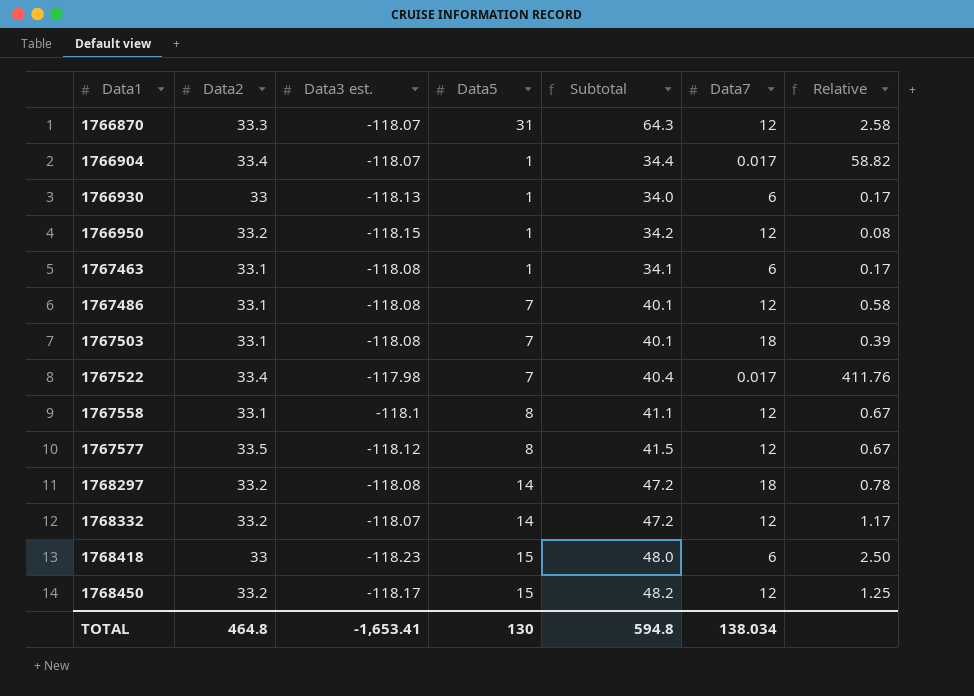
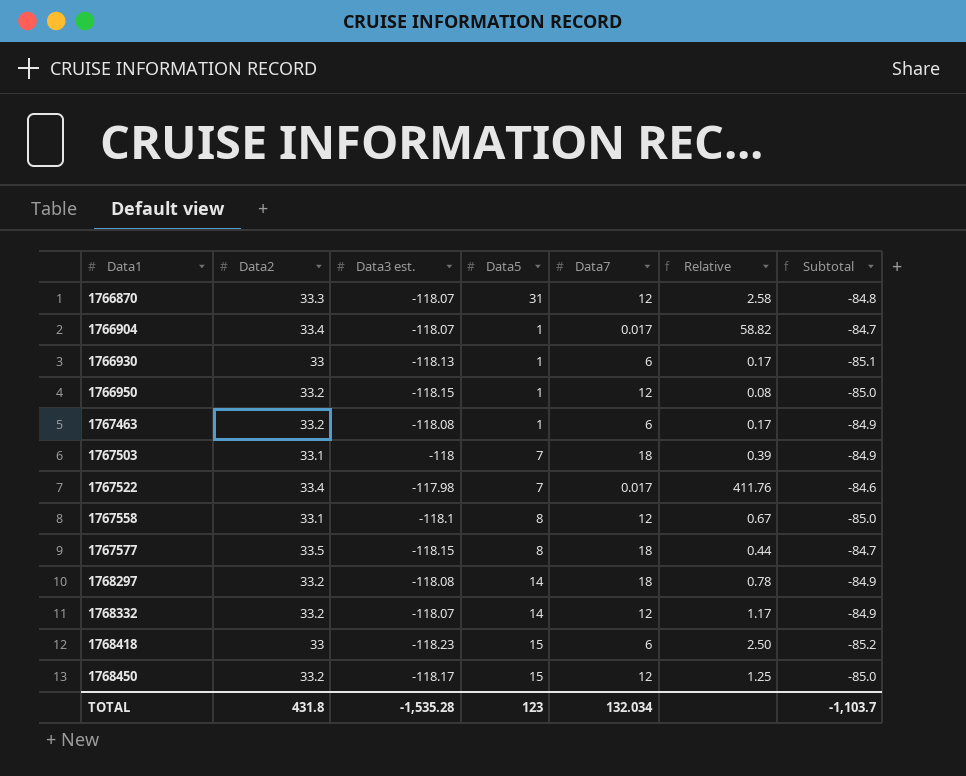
column Subtotal | formula: [Data2] + [Data5] -> [Data2] + [Data3 est.]
column Subtotal | position: 5 -> 7
row 1767486: 33.1 | -118.08 | 7 | 40.1 | 12 | 0.58 -> none
1767463 | Data2: 33.1 -> 33.2
1767503 | Data3 est.: -118.08 -> -118
1767577 | Data3 est.: -118.12 -> -118.15
1767577 | Data7: 12 -> 18
1767577 | Relative: 0.67 -> 0.44
TOTAL | Data2: 464.8 -> 431.8
TOTAL | Data3 est.: -1,653.41 -> -1,535.28
TOTAL | Data5: 130 -> 123
TOTAL | Data7: 138.034 -> 132.034
TOTAL | Subtotal: 594.8 -> -1,103.7

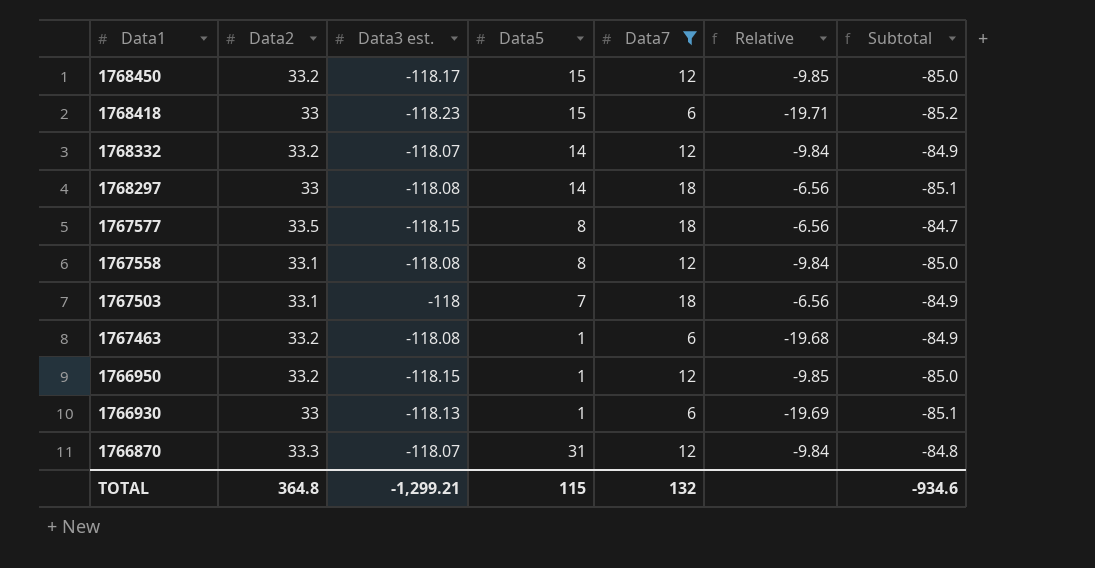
filter: none -> Data7 != 0.017
row order: Data1 ascending -> Data1 descending
column Relative | formula: [Data5] / [Data7] -> [Data3 est.] / [Data7]
1768297 | Data2: 33.2 -> 33
1768297 | Subtotal: -84.9 -> -85.1
1767558 | Data3 est.: -118.1 -> -118.08
TOTAL | Data2: 431.8 -> 364.8
TOTAL | Data3 est.: -1,535.28 -> -1,299.21
TOTAL | Data5: 123 -> 115
TOTAL | Data7: 132.034 -> 132
TOTAL | Subtotal: -1,103.7 -> -934.6

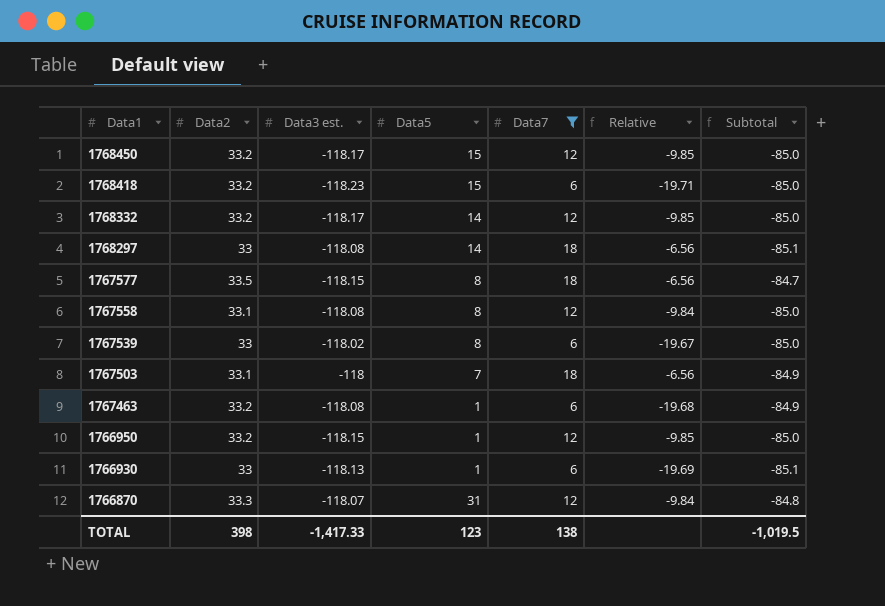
1768418 | Data2: 33 -> 33.2
1768418 | Subtotal: -85.2 -> -85.0
1768332 | Data3 est.: -118.07 -> -118.17
1768332 | Relative: -9.84 -> -9.85
1768332 | Subtotal: -84.9 -> -85.0
row 1767539: none -> 33 | -118.02 | 8 | 6 | -19.67 | -85.0
TOTAL | Data2: 364.8 -> 398
TOTAL | Data3 est.: -1,299.21 -> -1,417.33
TOTAL | Data5: 115 -> 123
TOTAL | Data7: 132 -> 138
TOTAL | Subtotal: -934.6 -> -1,019.5

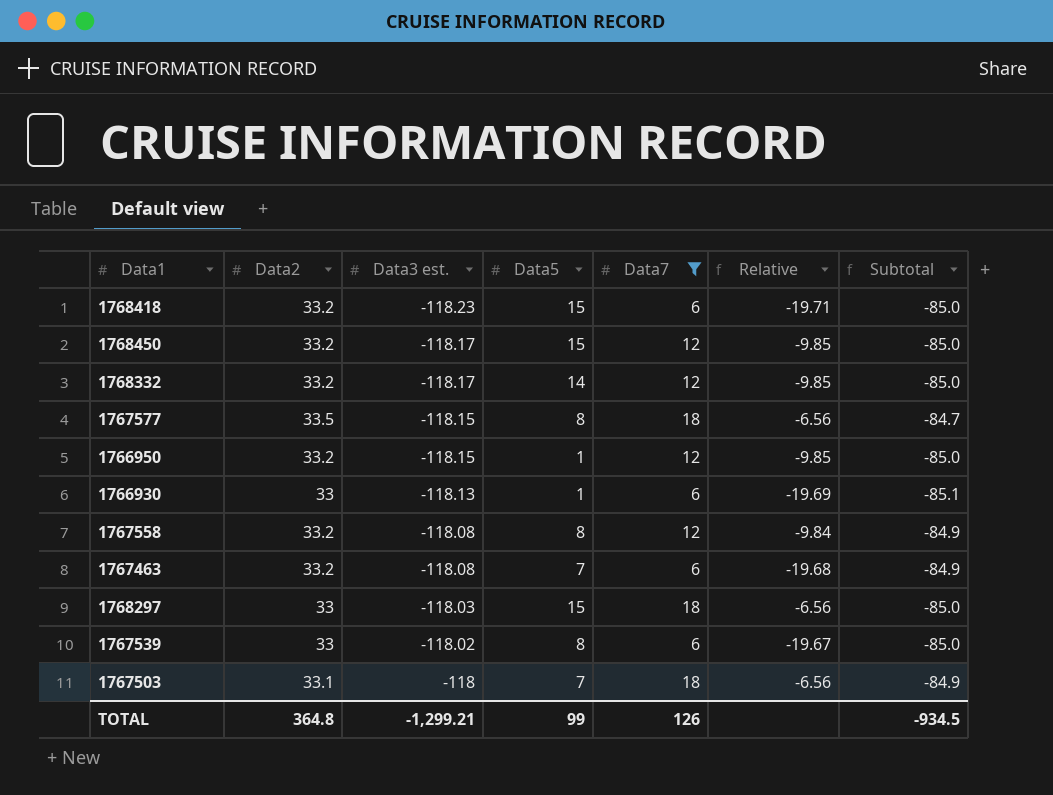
row order: Data1 descending -> Data3 est. ascending
row 1766870: 33.3 | -118.07 | 31 | 12 | -9.84 | -84.8 -> none
1767558 | Data2: 33.1 -> 33.2
1767558 | Subtotal: -85.0 -> -84.9
1767463 | Data5: 1 -> 7
1768297 | Data3 est.: -118.08 -> -118.03
1768297 | Data5: 14 -> 15
1768297 | Subtotal: -85.1 -> -85.0
TOTAL | Data2: 398 -> 364.8
TOTAL | Data3 est.: -1,417.33 -> -1,299.21
TOTAL | Data5: 123 -> 99
TOTAL | Data7: 138 -> 126
TOTAL | Subtotal: -1,019.5 -> -934.5

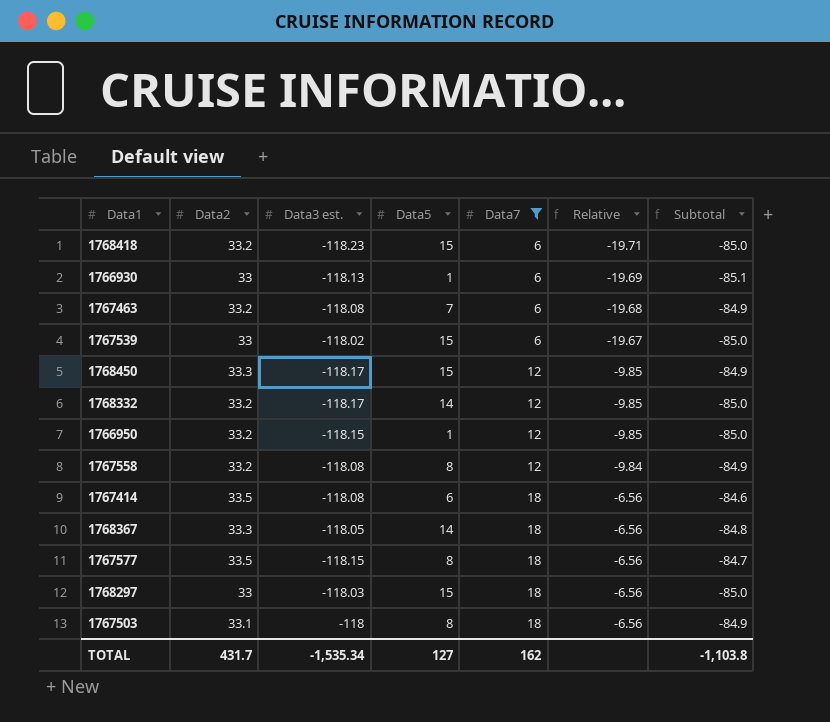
row order: Data3 est. ascending -> Data7 ascending
1767539 | Data5: 8 -> 15
1768450 | Data2: 33.2 -> 33.3
1768450 | Subtotal: -85.0 -> -84.9
row 1767414: none -> 33.5 | -118.08 | 6 | 18 | -6.56 | -84.6
row 1768367: none -> 33.3 | -118.05 | 14 | 18 | -6.56 | -84.8
1767503 | Data5: 7 -> 8
TOTAL | Data2: 364.8 -> 431.7
TOTAL | Data3 est.: -1,299.21 -> -1,535.34
TOTAL | Data5: 99 -> 127
TOTAL | Data7: 126 -> 162
TOTAL | Subtotal: -934.5 -> -1,103.8

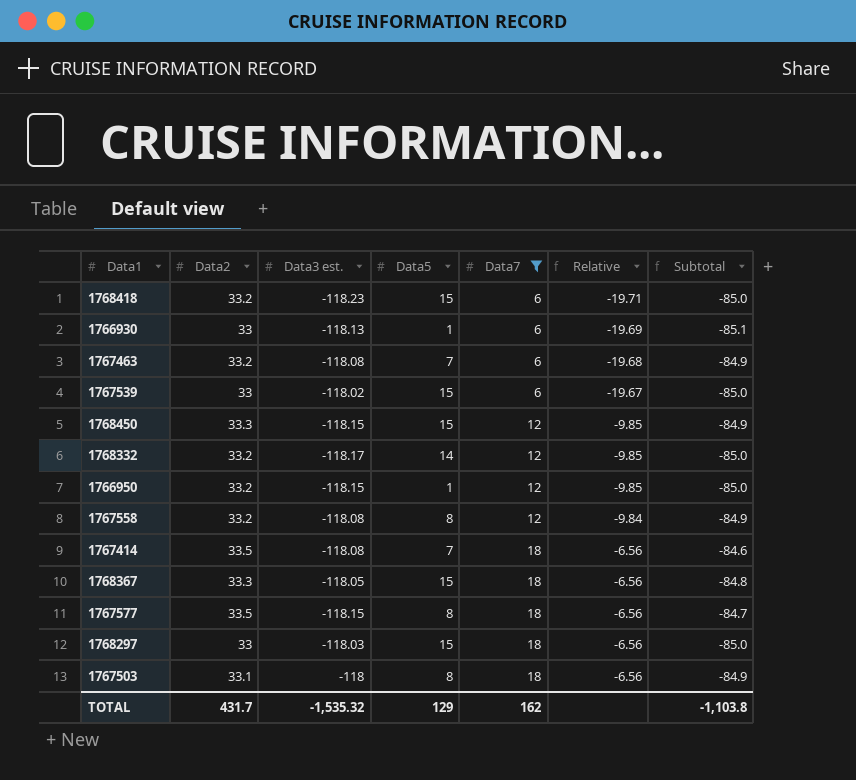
1768450 | Data3 est.: -118.17 -> -118.15
1767414 | Data5: 6 -> 7
1768367 | Data5: 14 -> 15
TOTAL | Data3 est.: -1,535.34 -> -1,535.32
TOTAL | Data5: 127 -> 129

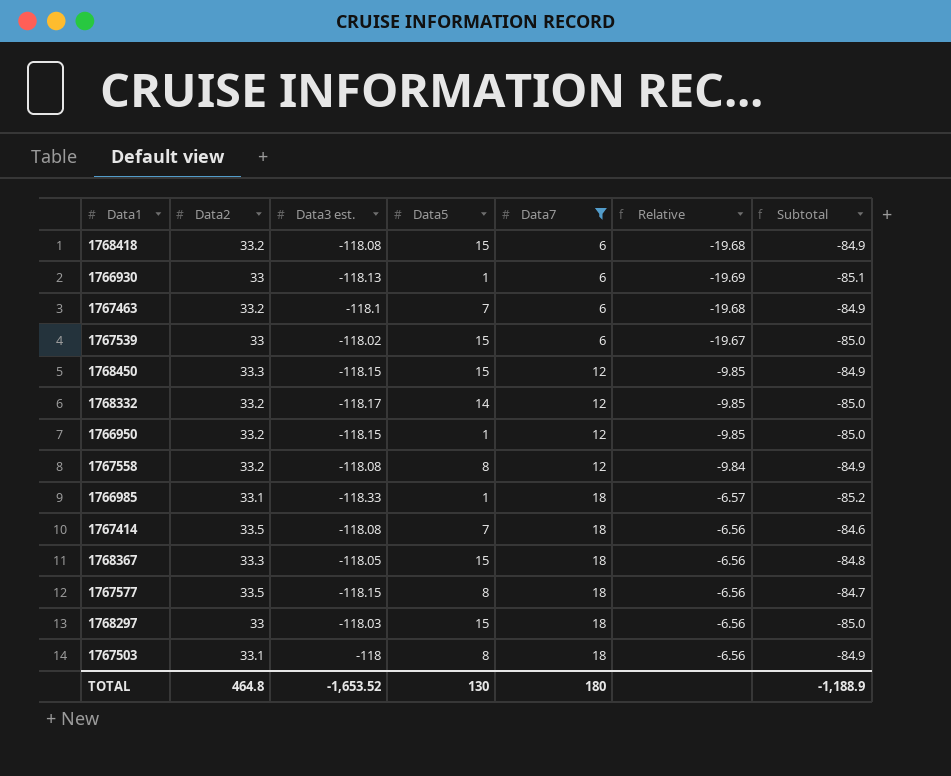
1768418 | Data3 est.: -118.23 -> -118.08
1768418 | Relative: -19.71 -> -19.68
1768418 | Subtotal: -85.0 -> -84.9
1767463 | Data3 est.: -118.08 -> -118.1
row 1766985: none -> 33.1 | -118.33 | 1 | 18 | -6.57 | -85.2
TOTAL | Data2: 431.7 -> 464.8
TOTAL | Data3 est.: -1,535.32 -> -1,653.52
TOTAL | Data5: 129 -> 130
TOTAL | Data7: 162 -> 180
TOTAL | Subtotal: -1,103.8 -> -1,188.9

